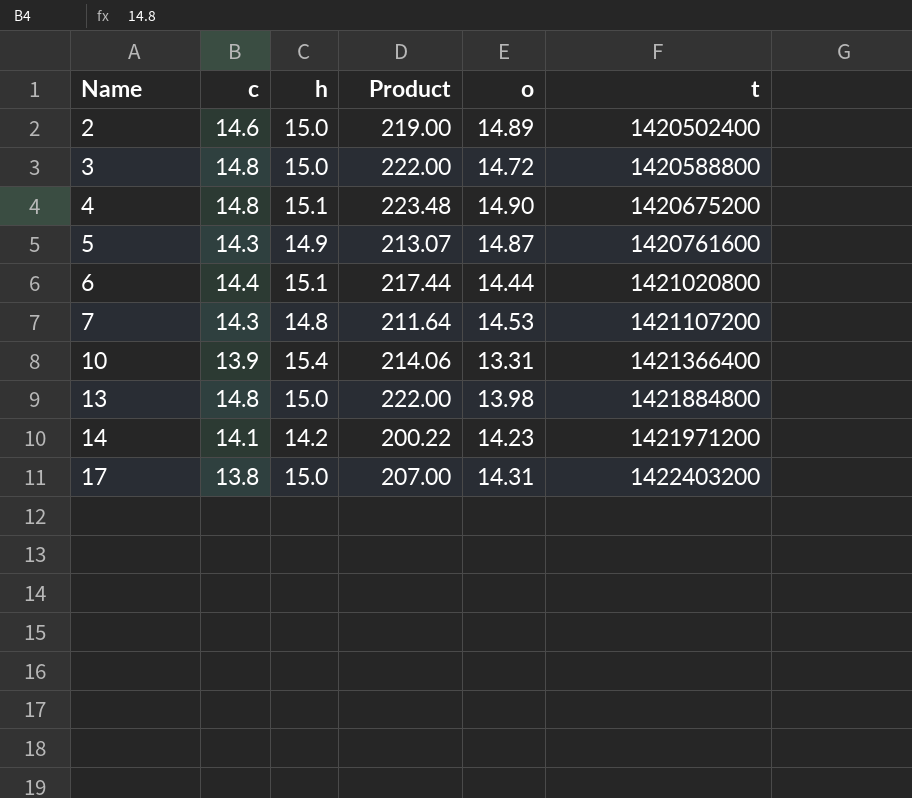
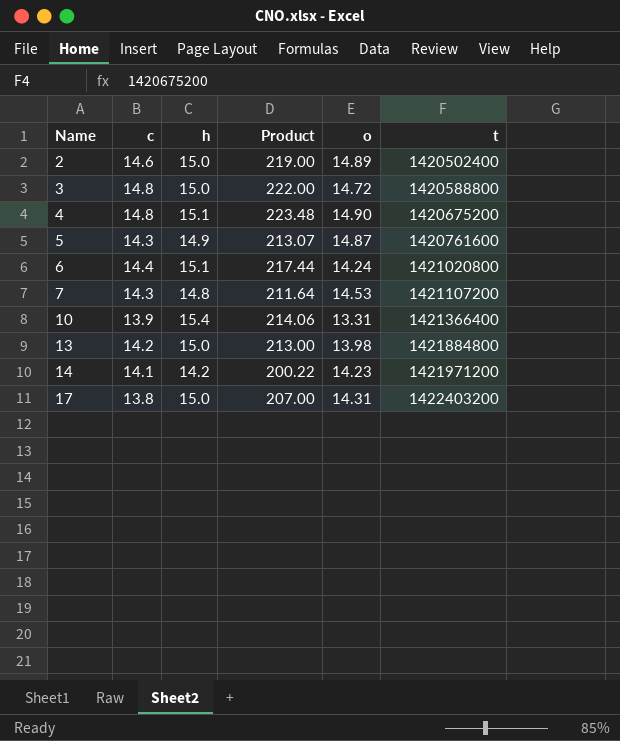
6 | o: 14.44 -> 14.24
13 | c: 14.8 -> 14.2
13 | Product: 222.00 -> 213.00

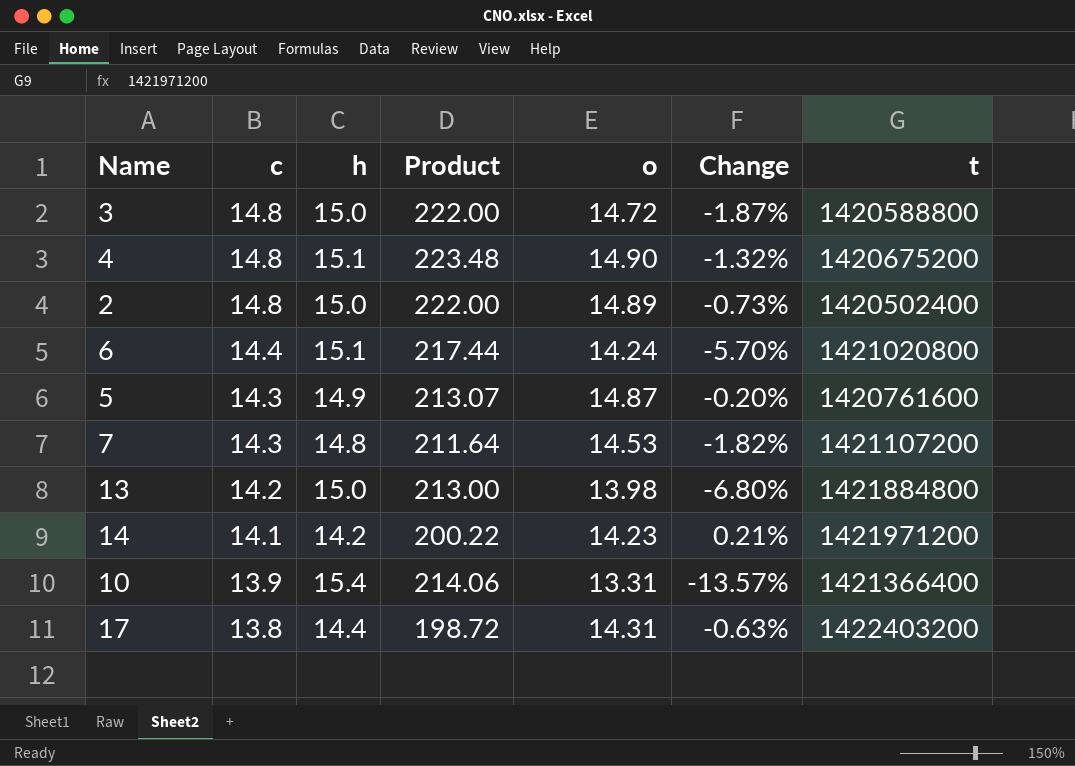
row order: Name ascending -> c descending
column Change | formula: none -> ([o] - [h]) / [h]
2 | c: 14.6 -> 14.8
2 | Product: 219.00 -> 222.00
17 | h: 15.0 -> 14.4
17 | Product: 207.00 -> 198.72

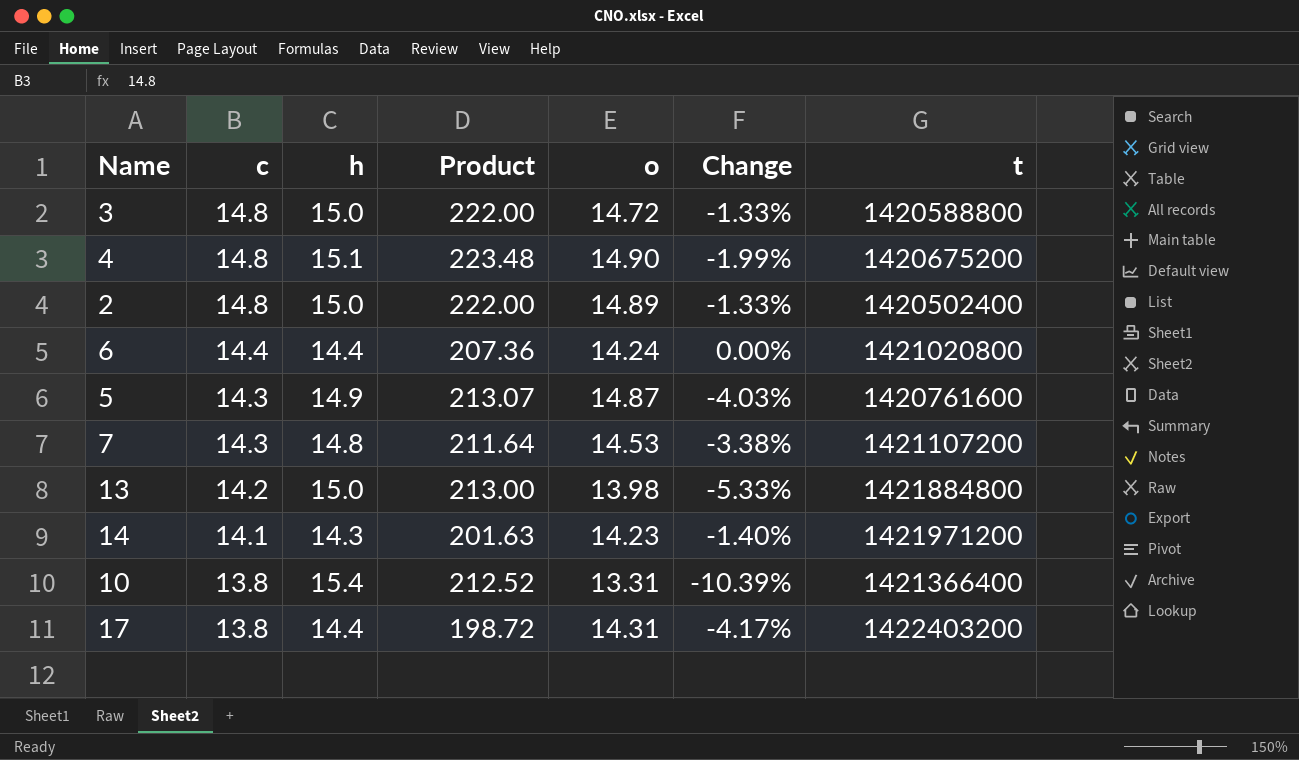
column Change | formula: ([o] - [h]) / [h] -> ([c] - [h]) / [h]
6 | h: 15.1 -> 14.4
6 | Product: 217.44 -> 207.36
14 | h: 14.2 -> 14.3
14 | Product: 200.22 -> 201.63
10 | c: 13.9 -> 13.8
10 | Product: 214.06 -> 212.52

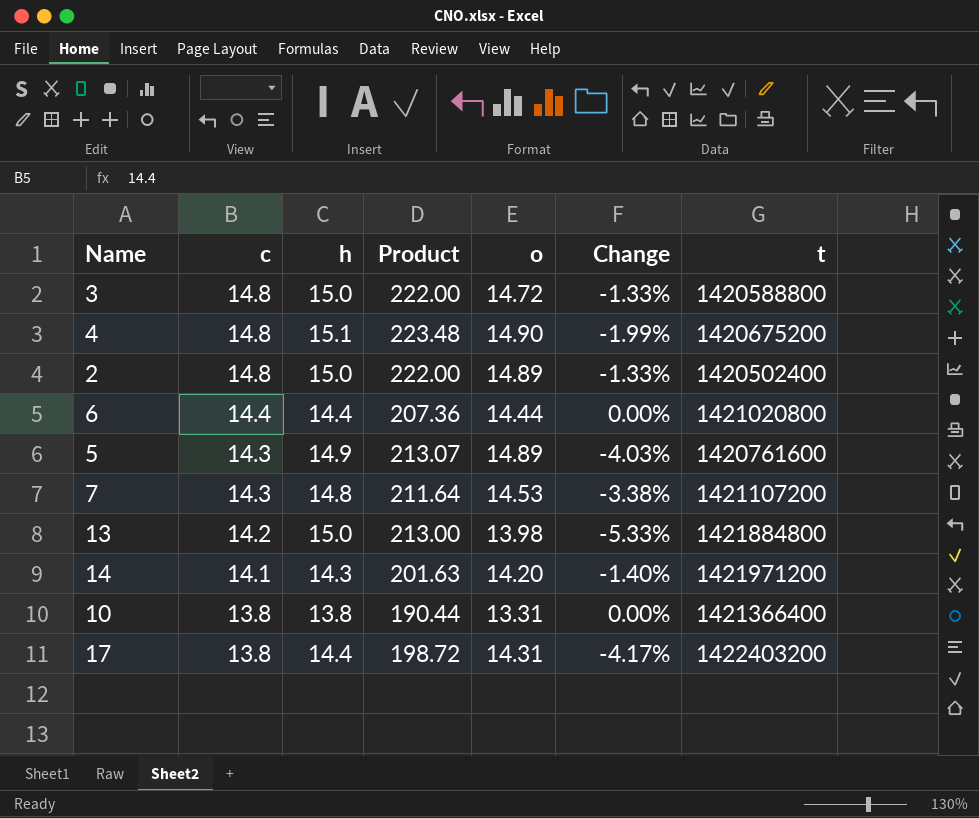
6 | o: 14.24 -> 14.44
5 | o: 14.87 -> 14.89
14 | o: 14.23 -> 14.20
10 | h: 15.4 -> 13.8
10 | Product: 212.52 -> 190.44
10 | Change: -10.39% -> 0.00%

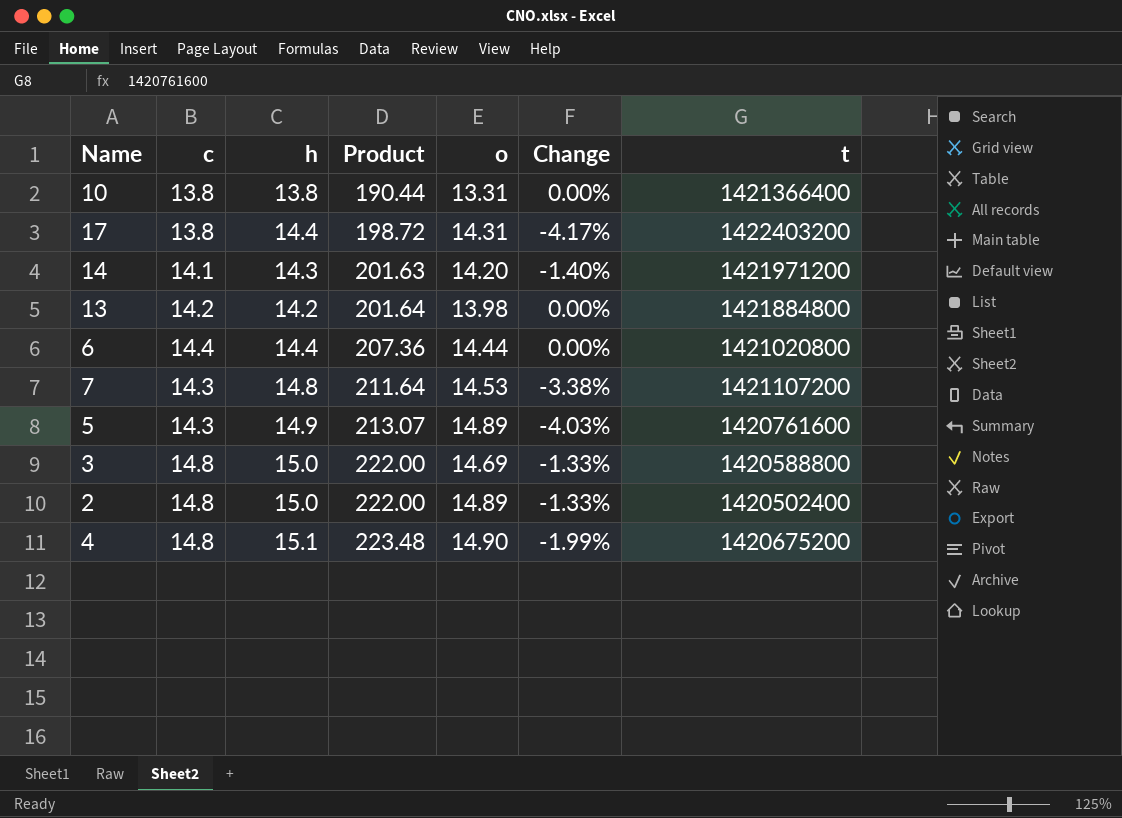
row order: c descending -> Product ascending
13 | h: 15.0 -> 14.2
13 | Product: 213.00 -> 201.64
13 | Change: -5.33% -> 0.00%
3 | o: 14.72 -> 14.69

